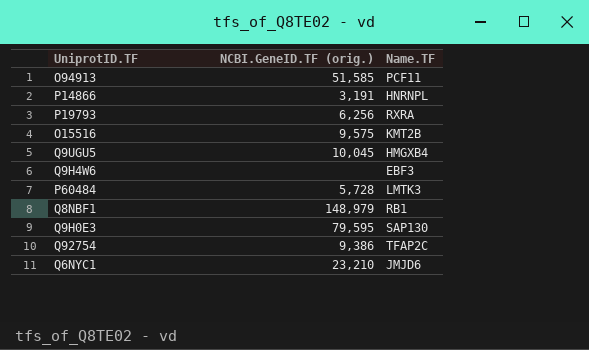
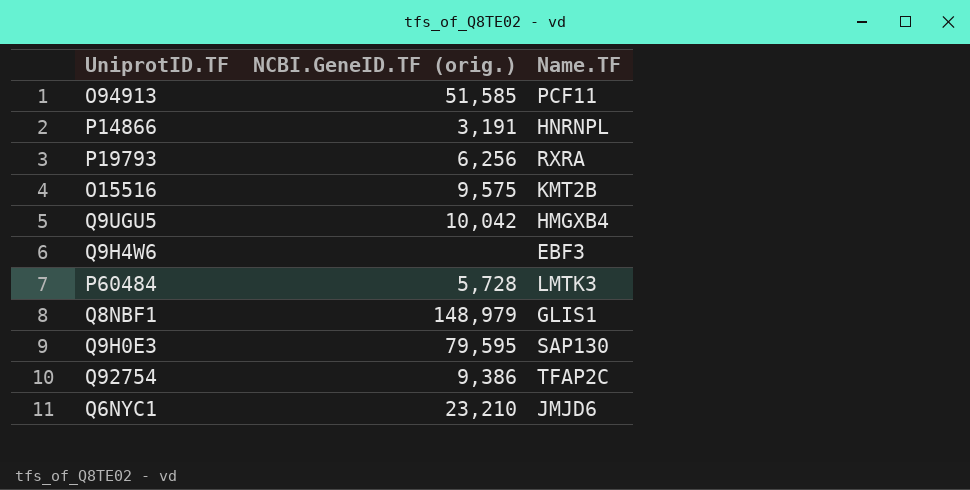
Q9UGU5 | NCBI.GeneID.TF (orig.): 10,045 -> 10,042
Q8NBF1 | Name.TF: RB1 -> GLIS1

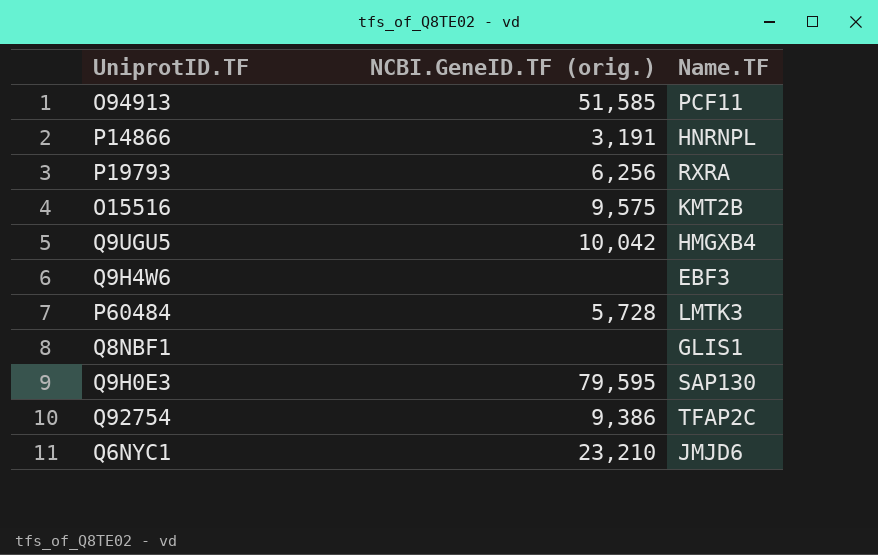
Q8NBF1 | NCBI.GeneID.TF (orig.): 148,979 -> none

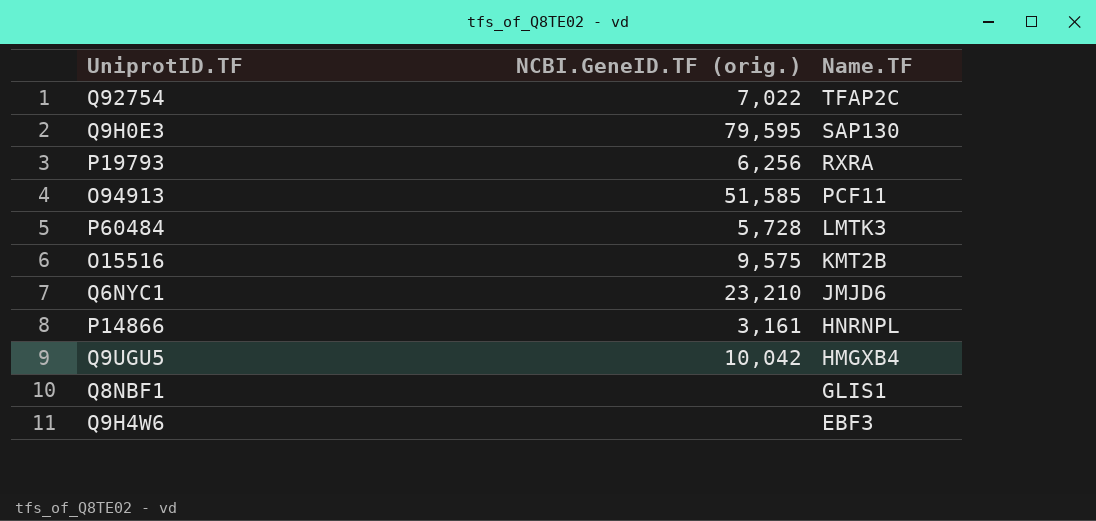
row order: none -> Name.TF descending
Q92754 | NCBI.GeneID.TF (orig.): 9,386 -> 7,022
P14866 | NCBI.GeneID.TF (orig.): 3,191 -> 3,161

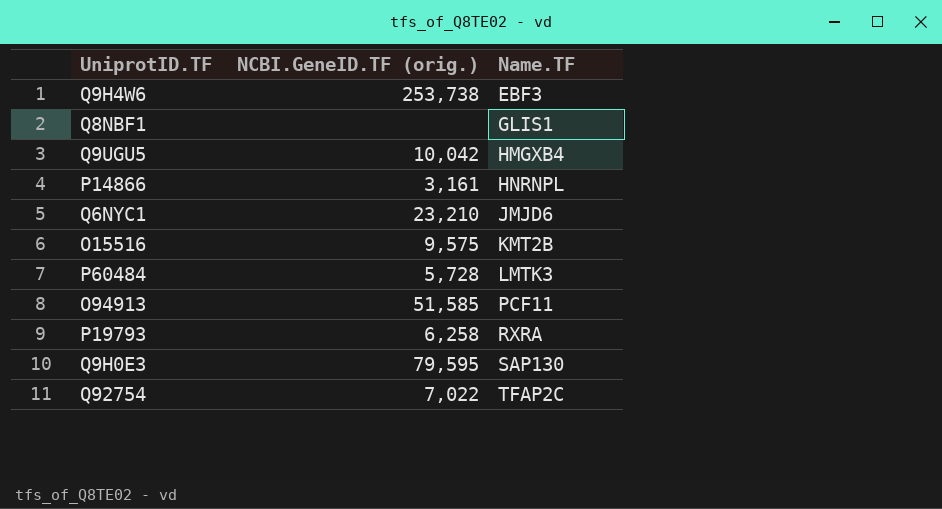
row order: Name.TF descending -> Name.TF ascending
Q9H4W6 | NCBI.GeneID.TF (orig.): none -> 253,738
P19793 | NCBI.GeneID.TF (orig.): 6,256 -> 6,258

